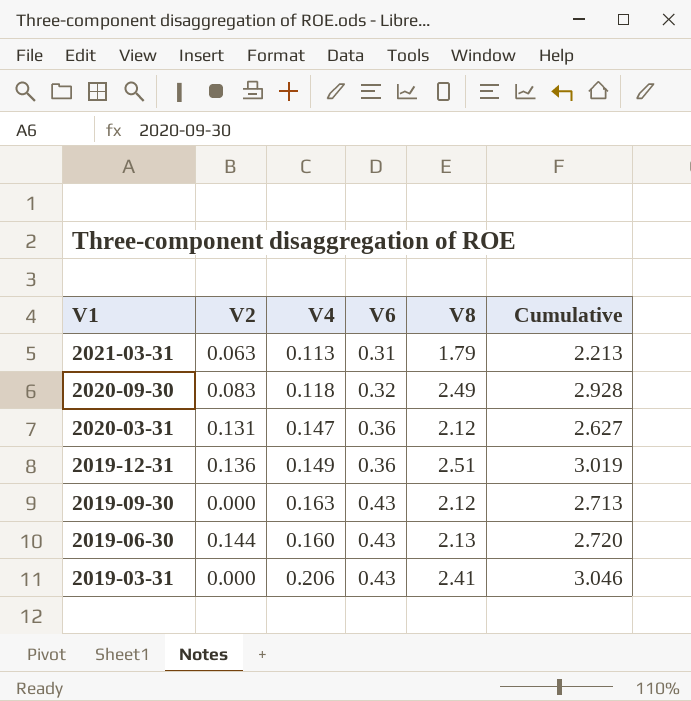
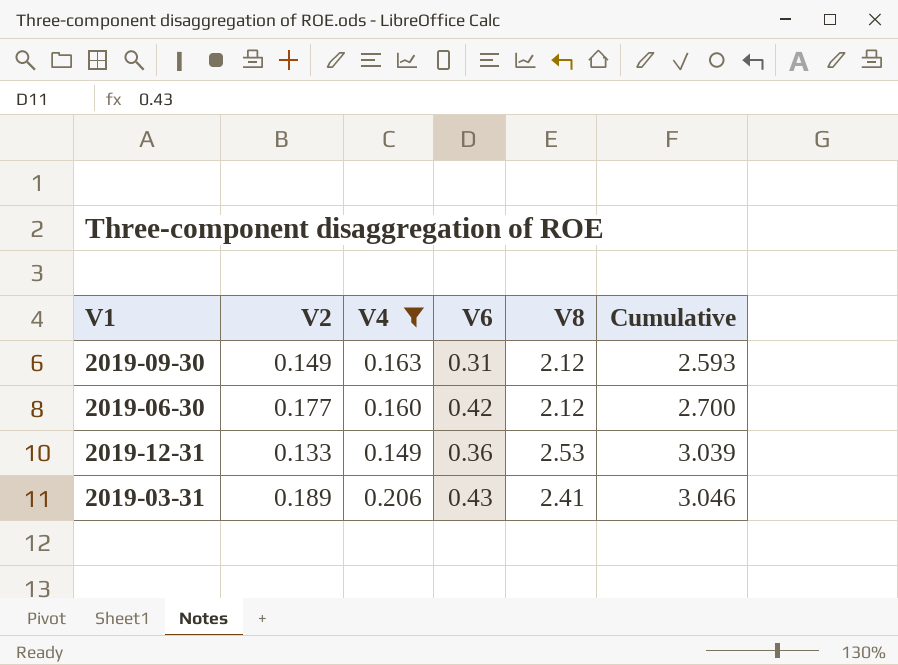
filter: none -> V4 >= 0.149
row order: V1 descending -> Cumulative ascending
2019-09-30 | V2: 0.000 -> 0.149
2019-09-30 | V6: 0.43 -> 0.31
2019-09-30 | Cumulative: 2.713 -> 2.593
2019-06-30 | V2: 0.144 -> 0.177
2019-06-30 | V6: 0.43 -> 0.42
2019-06-30 | V8: 2.13 -> 2.12
2019-06-30 | Cumulative: 2.720 -> 2.700
2019-12-31 | V2: 0.136 -> 0.133
2019-12-31 | V8: 2.51 -> 2.53
2019-12-31 | Cumulative: 3.019 -> 3.039
2019-03-31 | V2: 0.000 -> 0.189

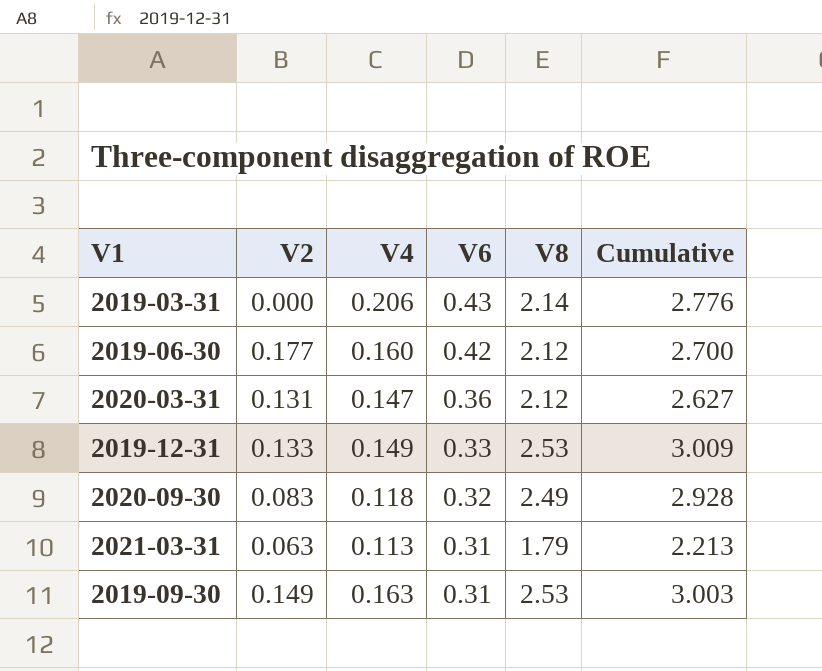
filter: V4 >= 0.149 -> none
row order: Cumulative ascending -> V6 descending
2019-03-31 | V2: 0.189 -> 0.000
2019-03-31 | V8: 2.41 -> 2.14
2019-03-31 | Cumulative: 3.046 -> 2.776
2019-12-31 | V6: 0.36 -> 0.33
2019-12-31 | Cumulative: 3.039 -> 3.009
2019-09-30 | V8: 2.12 -> 2.53
2019-09-30 | Cumulative: 2.593 -> 3.003

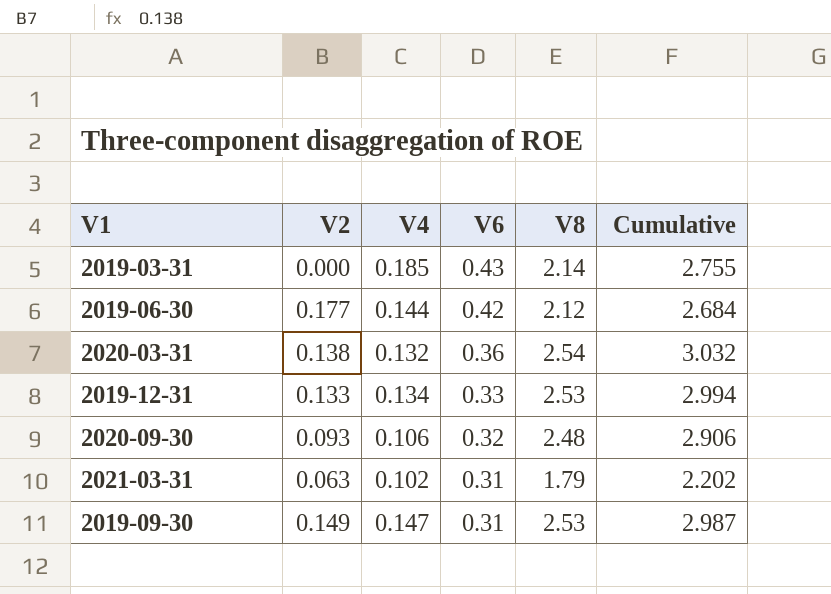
2019-03-31 | V4: 0.206 -> 0.185
2019-03-31 | Cumulative: 2.776 -> 2.755
2019-06-30 | V4: 0.160 -> 0.144
2019-06-30 | Cumulative: 2.700 -> 2.684
2020-03-31 | V2: 0.131 -> 0.138
2020-03-31 | V4: 0.147 -> 0.132
2020-03-31 | V8: 2.12 -> 2.54
2020-03-31 | Cumulative: 2.627 -> 3.032
2019-12-31 | V4: 0.149 -> 0.134
2019-12-31 | Cumulative: 3.009 -> 2.994
2020-09-30 | V2: 0.083 -> 0.093
2020-09-30 | V4: 0.118 -> 0.106
2020-09-30 | V8: 2.49 -> 2.48
2020-09-30 | Cumulative: 2.928 -> 2.906
2021-03-31 | V4: 0.113 -> 0.102
2021-03-31 | Cumulative: 2.213 -> 2.202
2019-09-30 | V4: 0.163 -> 0.147
2019-09-30 | Cumulative: 3.003 -> 2.987

